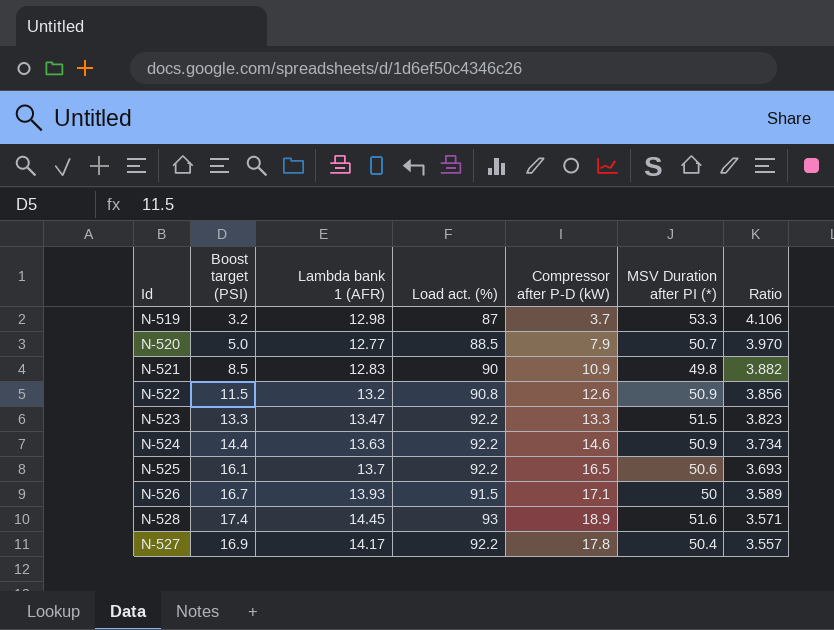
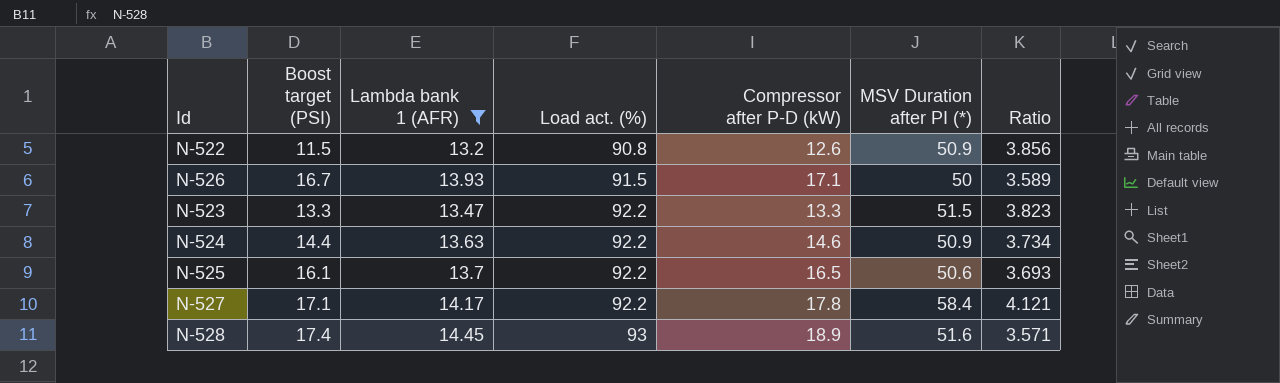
filter: none -> Lambda bank 1 (AFR) >= 13.2
row order: Ratio descending -> Load act. (%) ascending
N-527 | Boost target (PSI): 16.9 -> 17.1
N-527 | MSV Duration after PI (*): 50.4 -> 58.4
N-527 | Ratio: 3.557 -> 4.121

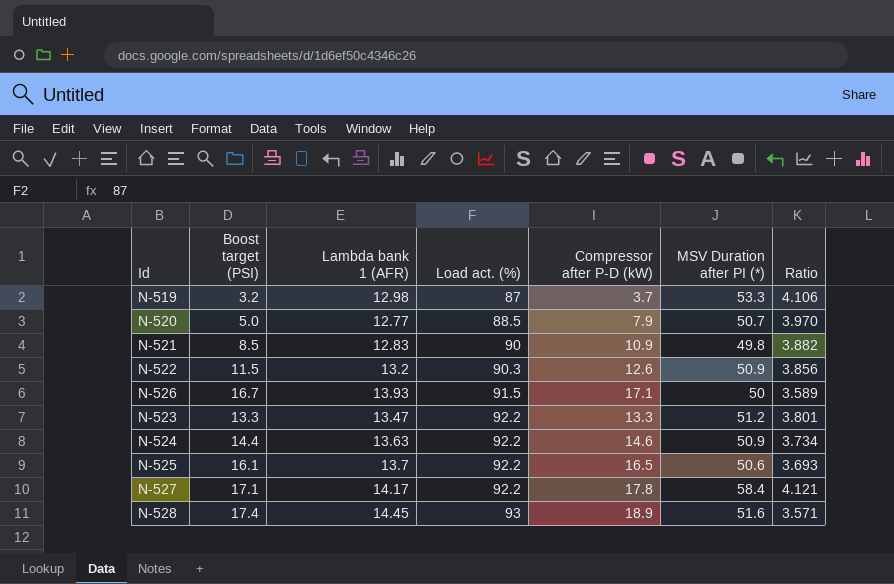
filter: Lambda bank 1 (AFR) >= 13.2 -> none
N-522 | Load act. (%): 90.8 -> 90.3
N-523 | MSV Duration after PI (*): 51.5 -> 51.2
N-523 | Ratio: 3.823 -> 3.801

